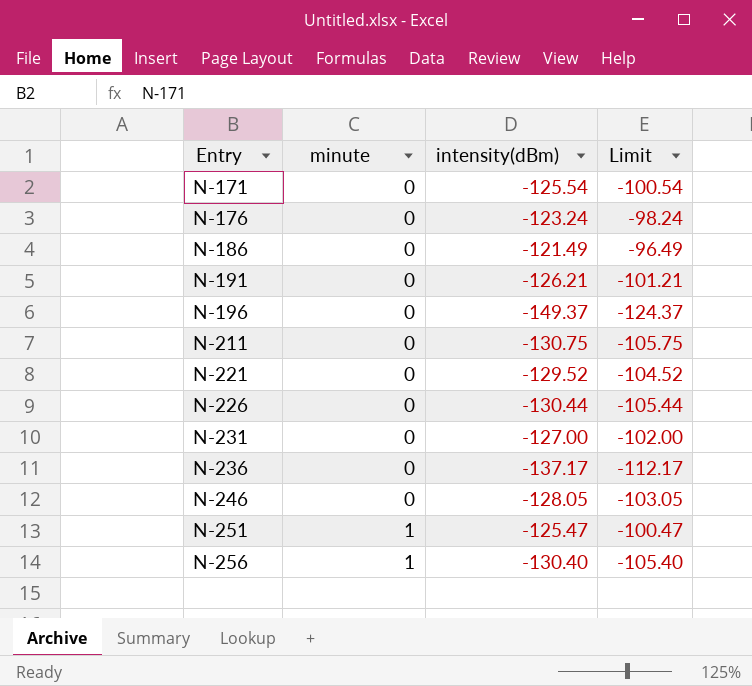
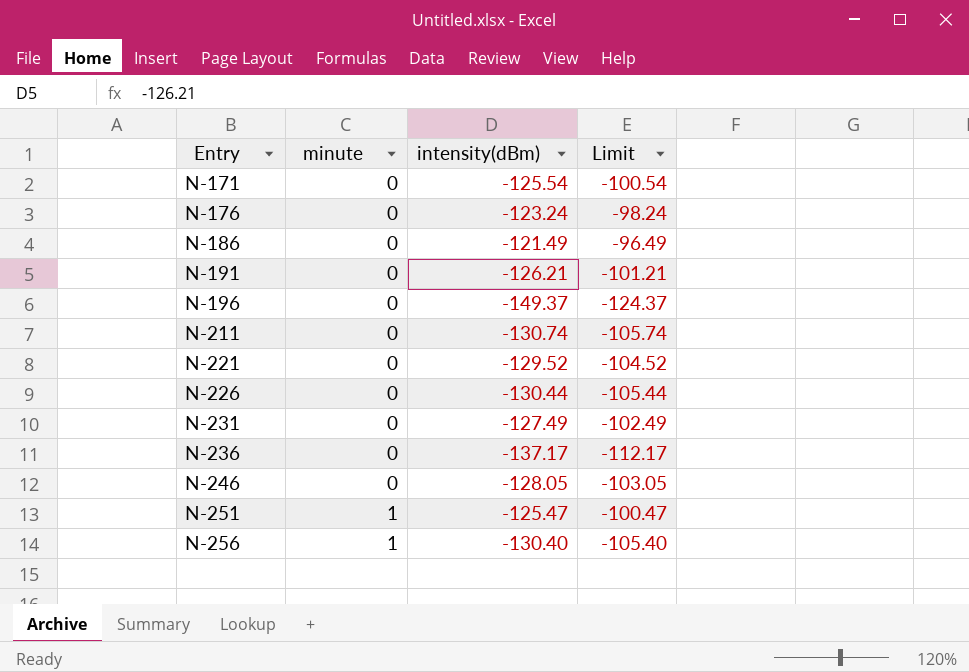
N-211 | intensity(dBm): -130.75 -> -130.74
N-211 | Limit: -105.75 -> -105.74
N-231 | intensity(dBm): -127.00 -> -127.49
N-231 | Limit: -102.00 -> -102.49

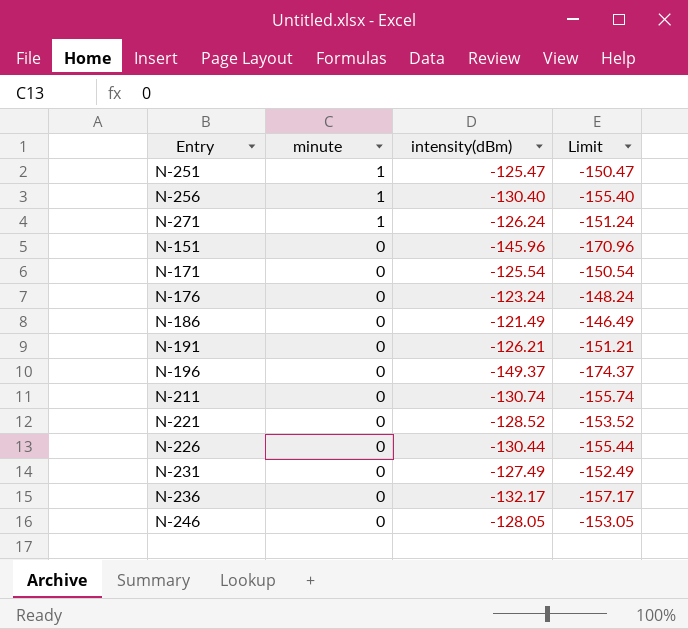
row order: Entry ascending -> minute descending
column Limit | formula: [intensity(dBm)] + 25 -> [intensity(dBm)] - 25
row N-271: none -> 1 | -126.24 | -151.24
row N-151: none -> 0 | -145.96 | -170.96
N-221 | intensity(dBm): -129.52 -> -128.52
N-236 | intensity(dBm): -137.17 -> -132.17

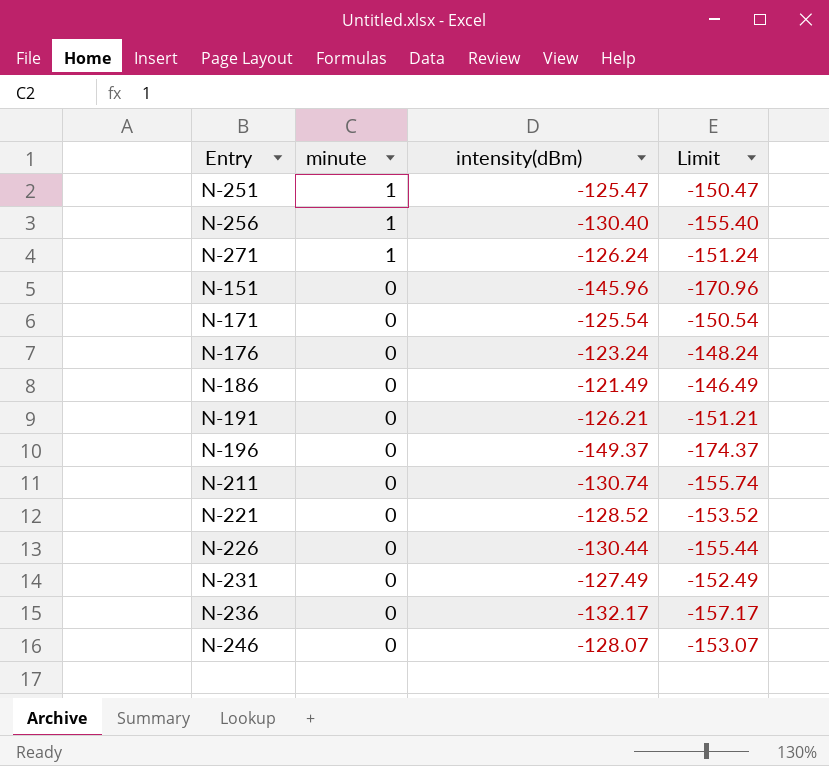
N-246 | intensity(dBm): -128.05 -> -128.07
N-246 | Limit: -153.05 -> -153.07

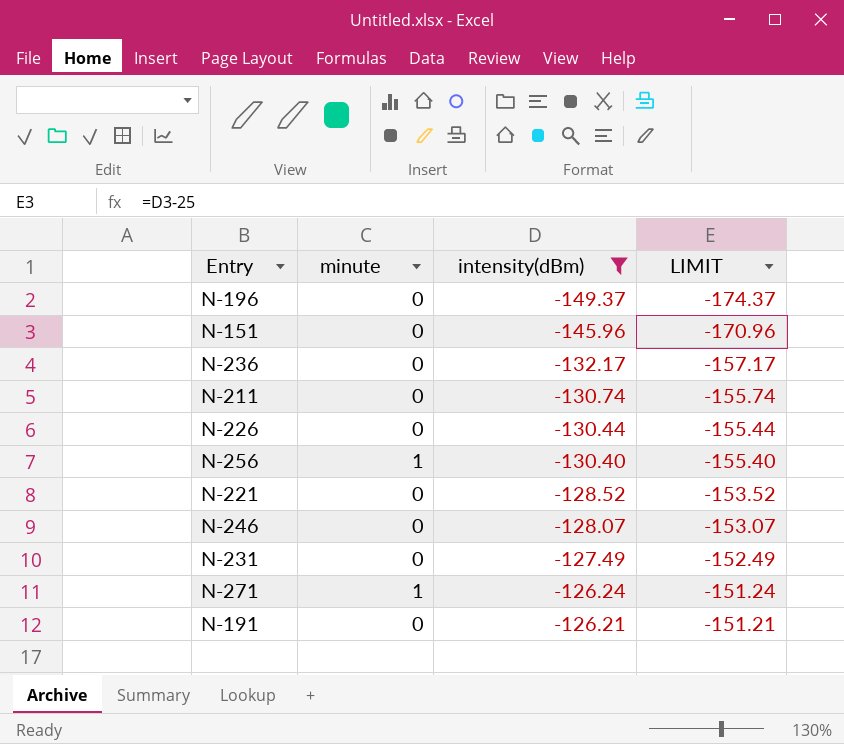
filter: none -> intensity(dBm) <= -126.21
row order: minute descending -> intensity(dBm) ascending
column name: Limit -> LIMIT

